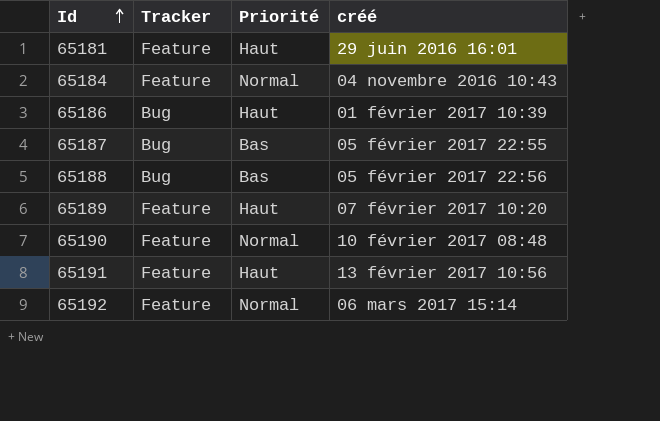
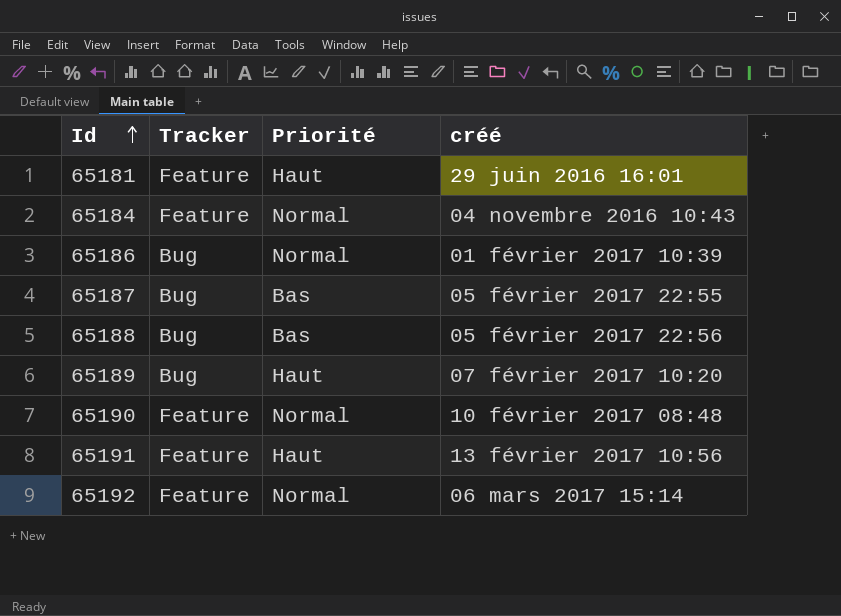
65186 | Priorité: Haut -> Normal
65189 | Tracker: Feature -> Bug

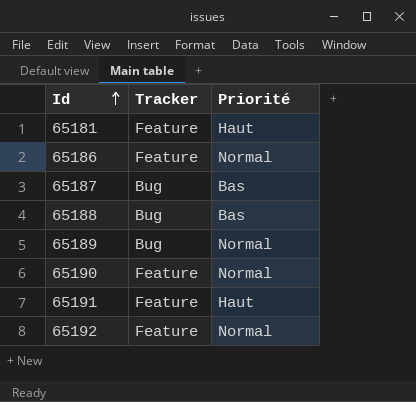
column créé | position: 4 -> none
row 65184: Feature | Normal | 04 novembre 2016 10:43 -> none
65186 | Tracker: Bug -> Feature
65189 | Priorité: Haut -> Normal

